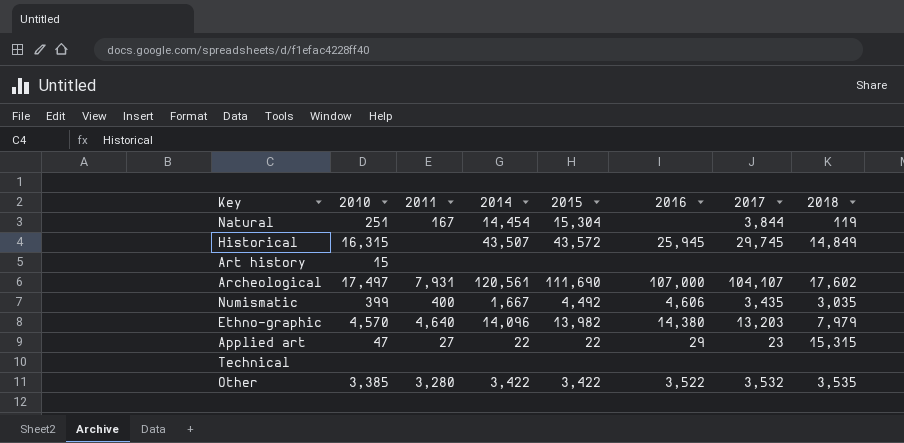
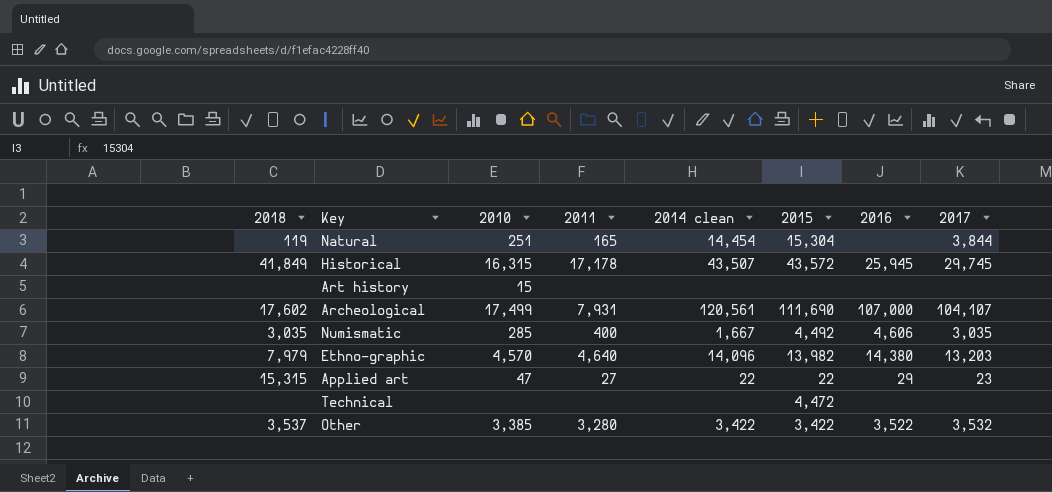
column 2018 | position: 8 -> 1
column name: 2014 -> 2014 clean
Natural | 2011: 167 -> 165
Historical | 2018: 14,849 -> 41,849
Historical | 2011: none -> 17,178
Archeological | 2010: 17,497 -> 17,499
Numismatic | 2010: 399 -> 285
Numismatic | 2017: 3,435 -> 3,035
Technical | 2015: none -> 4,472
Other | 2018: 3,535 -> 3,537

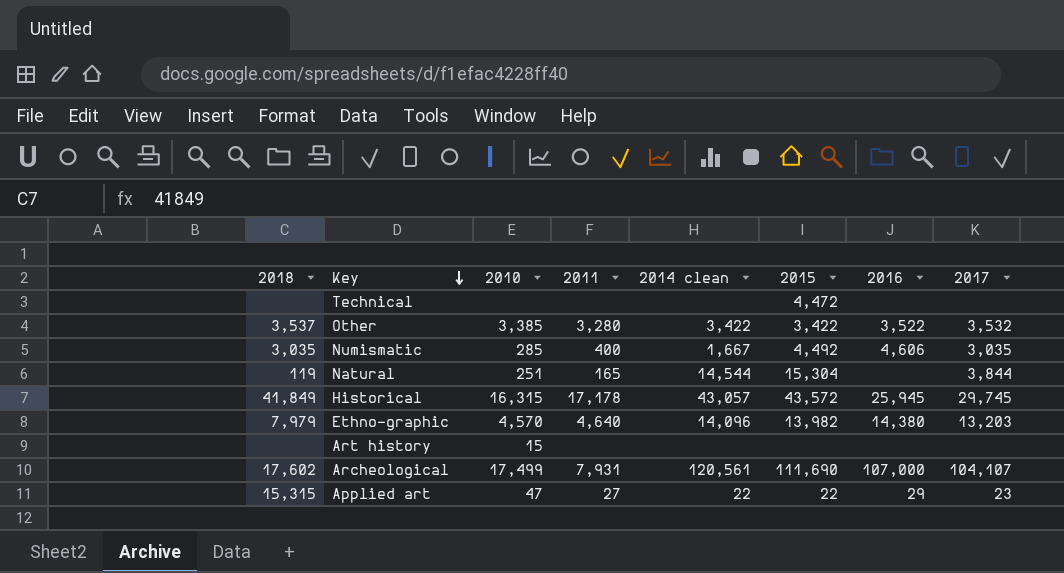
row order: none -> Key descending
Natural | 2014 clean: 14,454 -> 14,544
Historical | 2014 clean: 43,507 -> 43,057

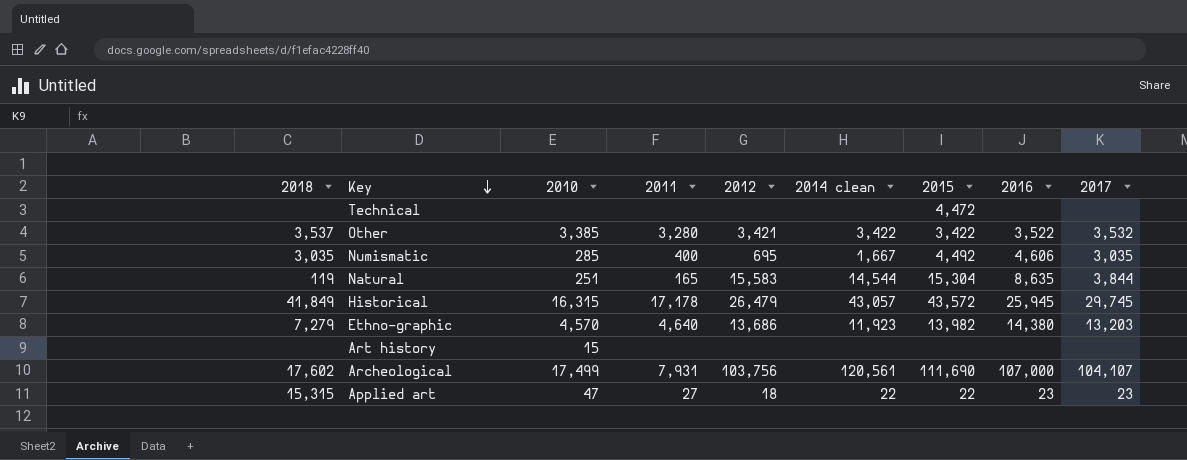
column 2012 | position: none -> 5
Natural | 2016: none -> 8,635
Ethno-graphic | 2018: 7,979 -> 7,279
Ethno-graphic | 2014 clean: 14,096 -> 11,923
Applied art | 2016: 29 -> 23

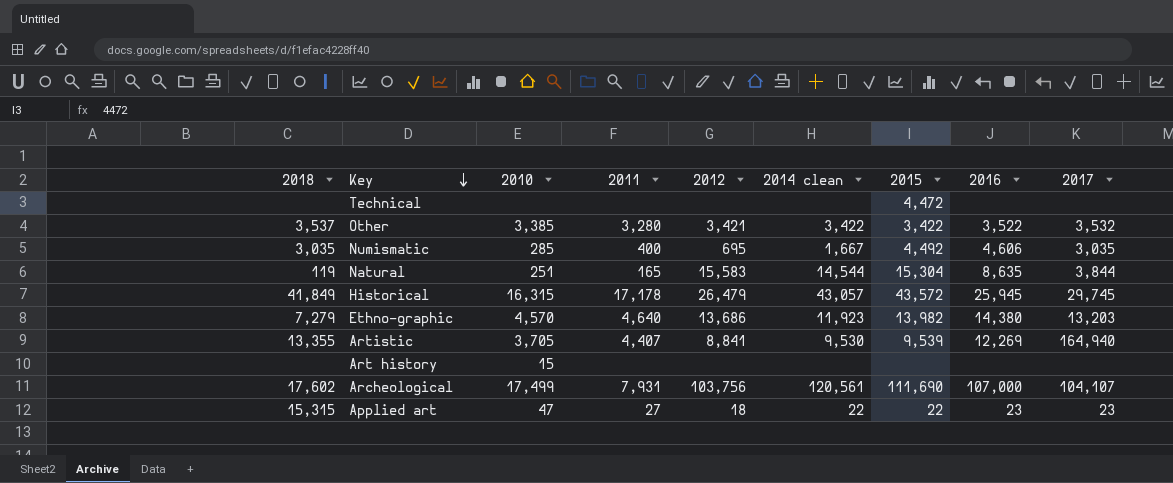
row Artistic: none -> 13,355 | 3,705 | 4,407 | 8,841 | 9,530 | 9,539 | 12,269 | 164,940

